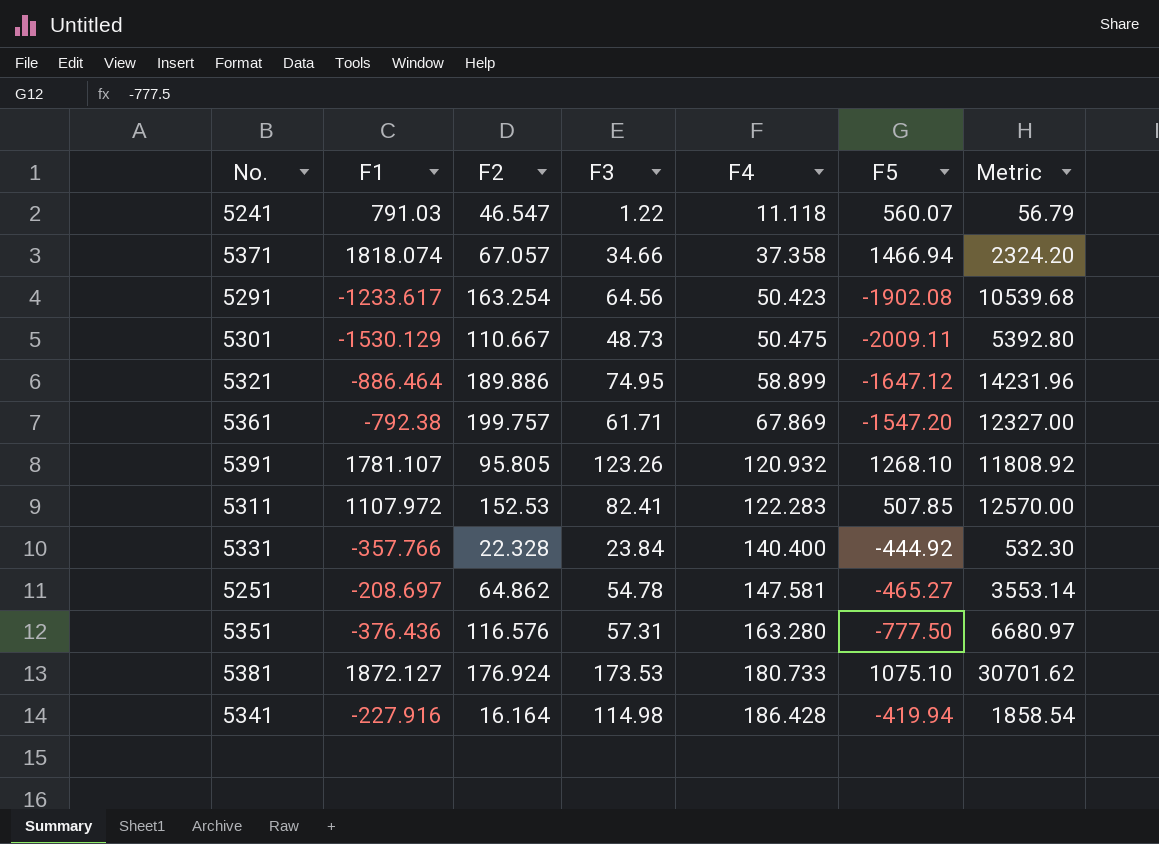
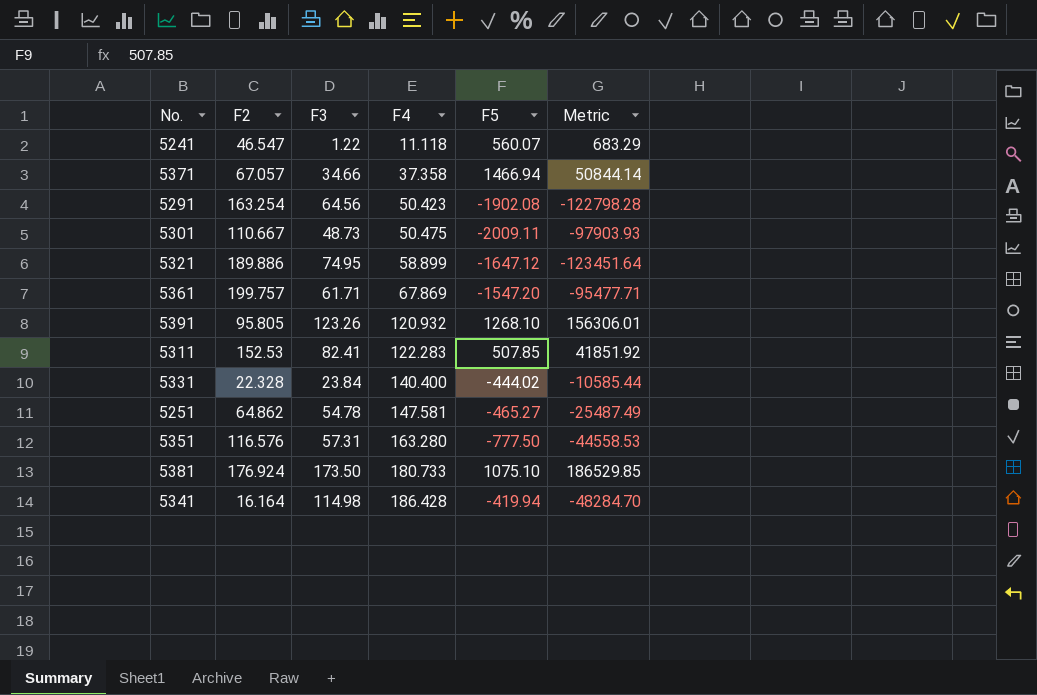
column F1 | position: 2 -> none
column Metric | formula: [F2] * [F3] -> [F3] * [F5]
5331 | F5: -444.92 -> -444.02
5381 | F3: 173.53 -> 173.50

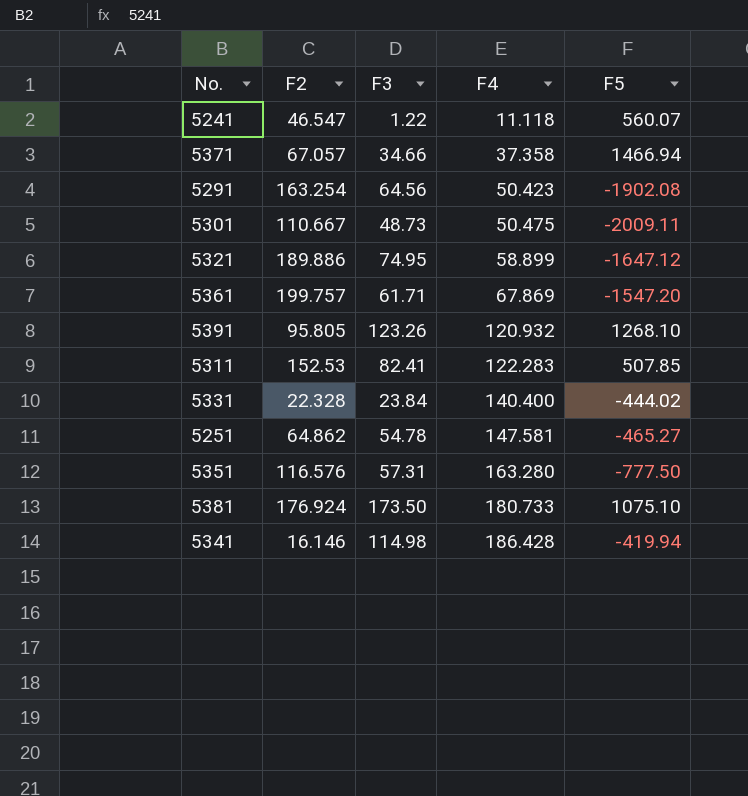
column Metric | formula: [F3] * [F5] -> none
5341 | F2: 16.164 -> 16.146

